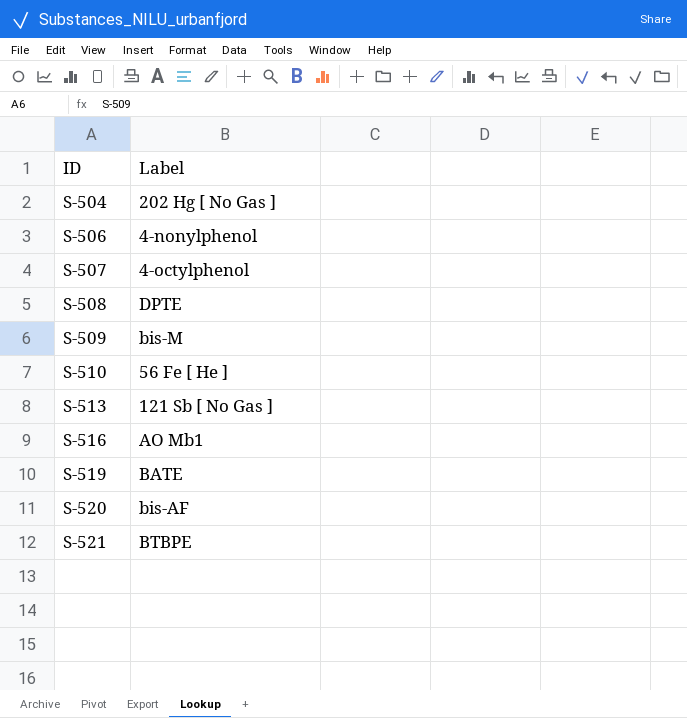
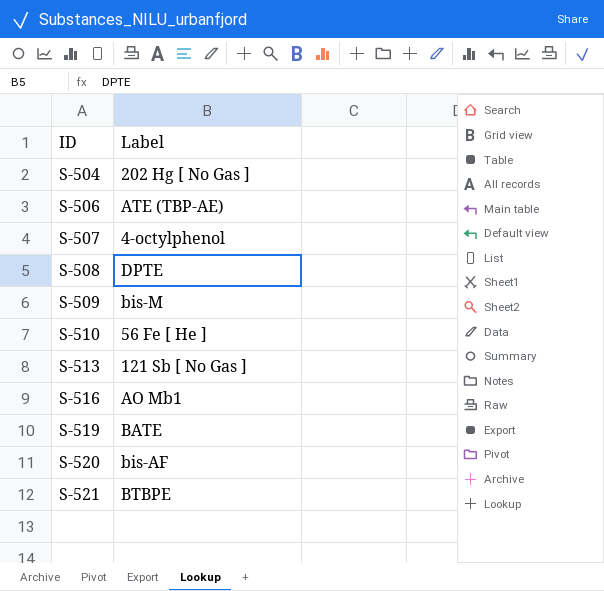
S-506 | Label: 4-nonylphenol -> ATE (TBP-AE)

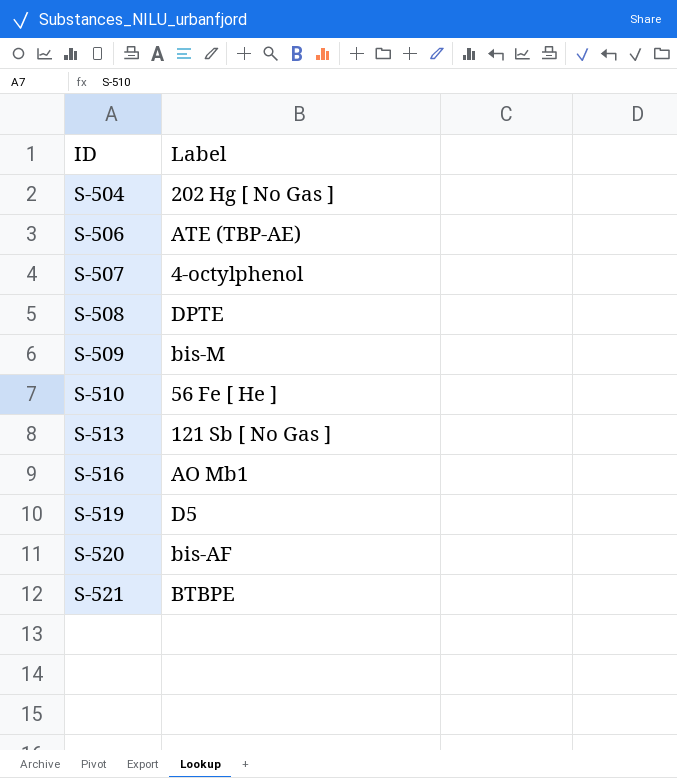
S-519 | Label: BATE -> D5

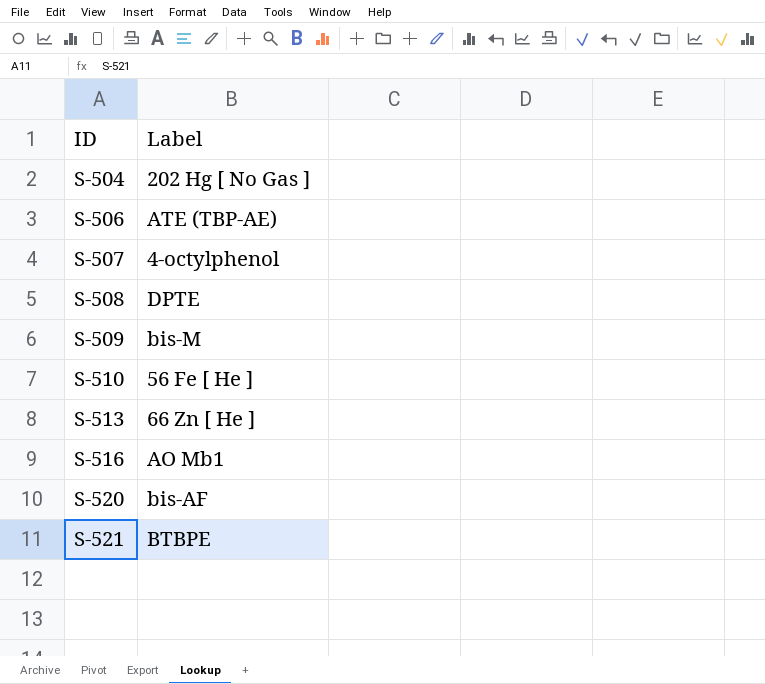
row S-519: D5 -> none
S-513 | Label: 121 Sb [ No Gas ] -> 66 Zn [ He ]

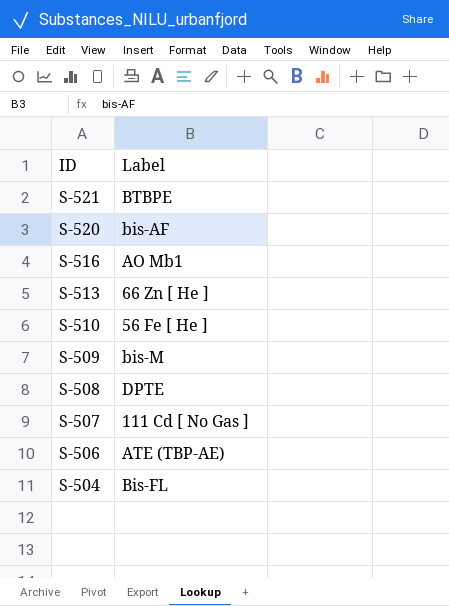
row order: ID ascending -> ID descending
S-507 | Label: 4-octylphenol -> 111 Cd [ No Gas ]
S-504 | Label: 202 Hg [ No Gas ] -> Bis-FL

